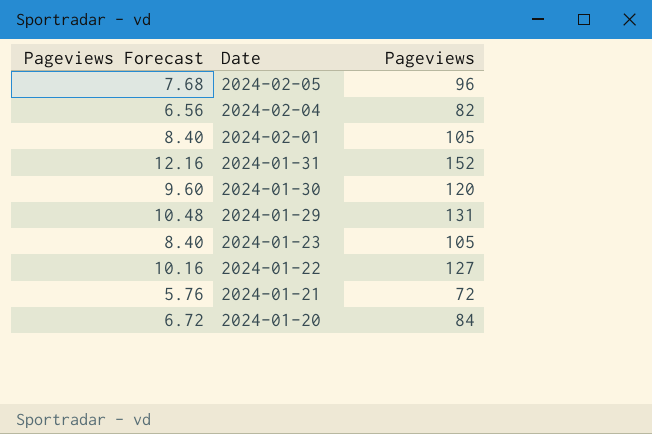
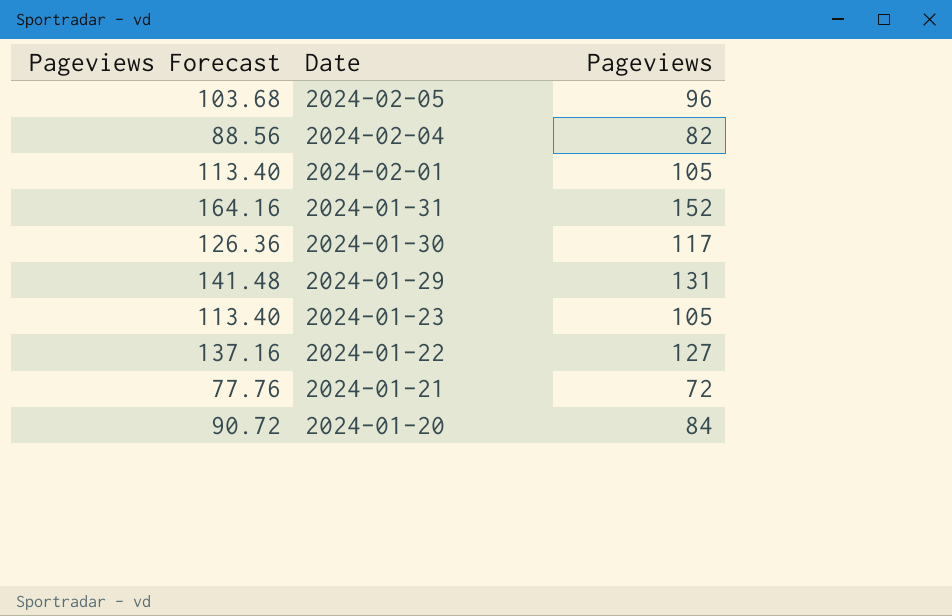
column Pageviews Forecast | formula: [Pageviews] * 0.08 -> [Pageviews] * 1.08
2024-01-30 | Pageviews: 120 -> 117

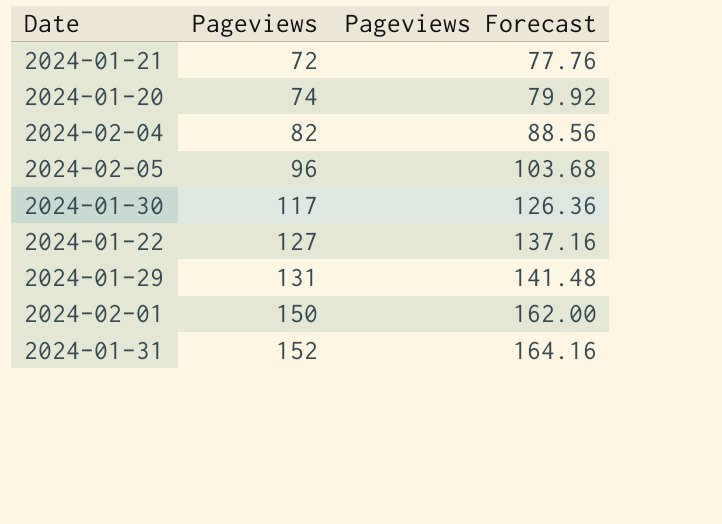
row order: Date descending -> Pageviews ascending
column Pageviews Forecast | position: 1 -> 3
row 2024-01-23: 113.40 | 105 -> none
2024-01-20 | Pageviews: 84 -> 74
2024-01-20 | Pageviews Forecast: 90.72 -> 79.92
2024-02-01 | Pageviews: 105 -> 150
2024-02-01 | Pageviews Forecast: 113.40 -> 162.00

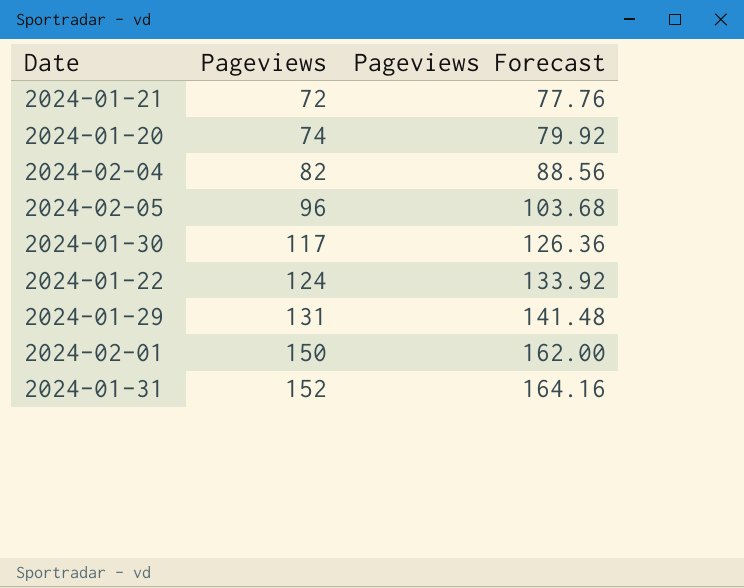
2024-01-22 | Pageviews: 127 -> 124
2024-01-22 | Pageviews Forecast: 137.16 -> 133.92

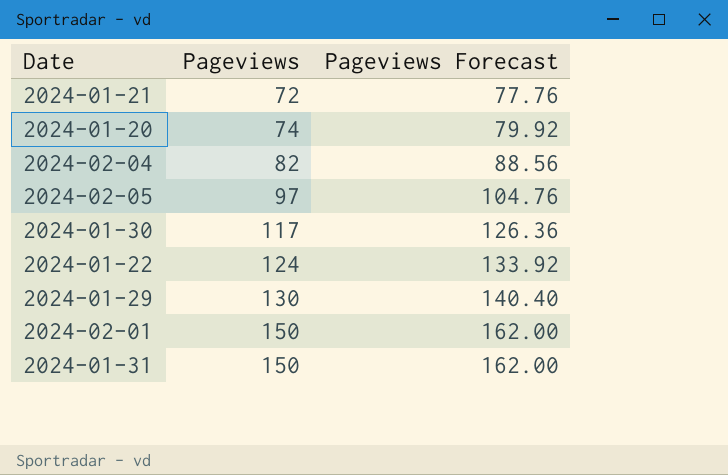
2024-02-05 | Pageviews: 96 -> 97
2024-02-05 | Pageviews Forecast: 103.68 -> 104.76
2024-01-29 | Pageviews: 131 -> 130
2024-01-29 | Pageviews Forecast: 141.48 -> 140.40
2024-01-31 | Pageviews: 152 -> 150
2024-01-31 | Pageviews Forecast: 164.16 -> 162.00

